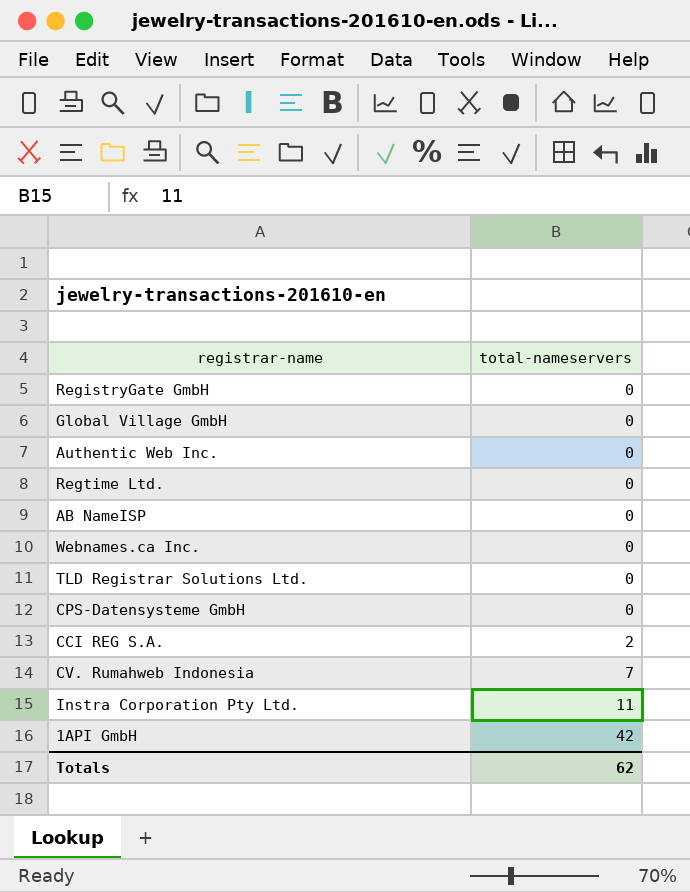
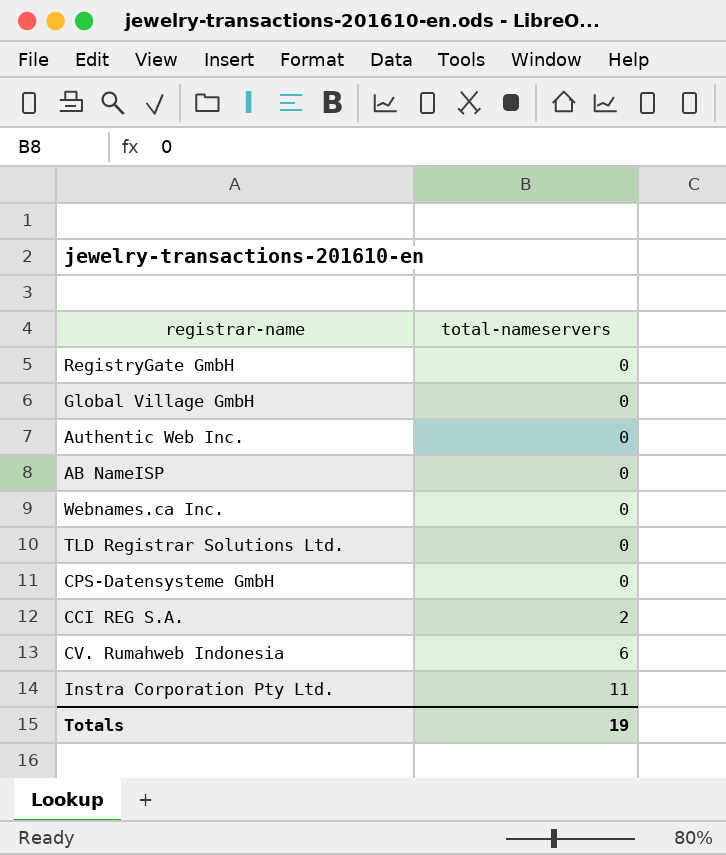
row Regtime Ltd.: 0 -> none
row 1API GmbH: 42 -> none
CV. Rumahweb Indonesia | total-nameservers: 7 -> 6
Totals | total-nameservers: 62 -> 19

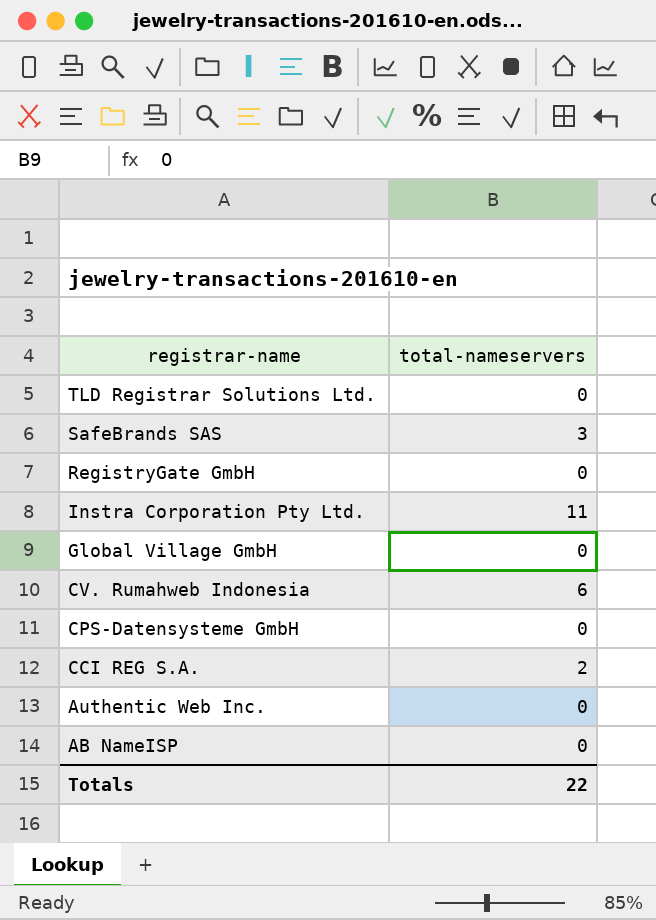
row order: total-nameservers ascending -> registrar-name descending
row Webnames.ca Inc.: 0 -> none
row SafeBrands SAS: none -> 3
Totals | total-nameservers: 19 -> 22

